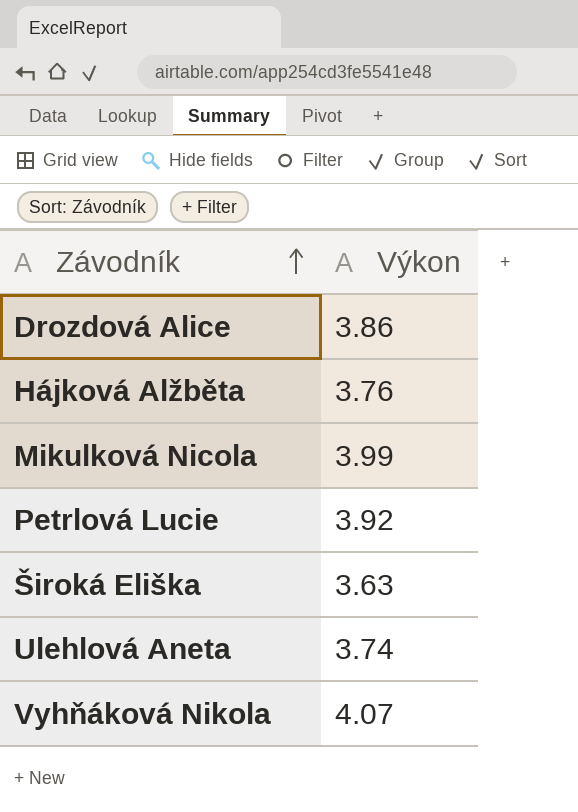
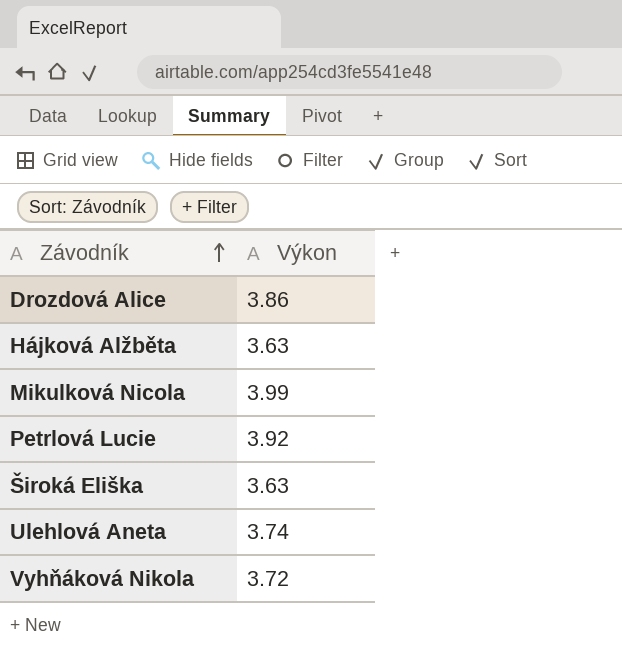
Hájková Alžběta | Výkon: 3.76 -> 3.63
Vyhňáková Nikola | Výkon: 4.07 -> 3.72

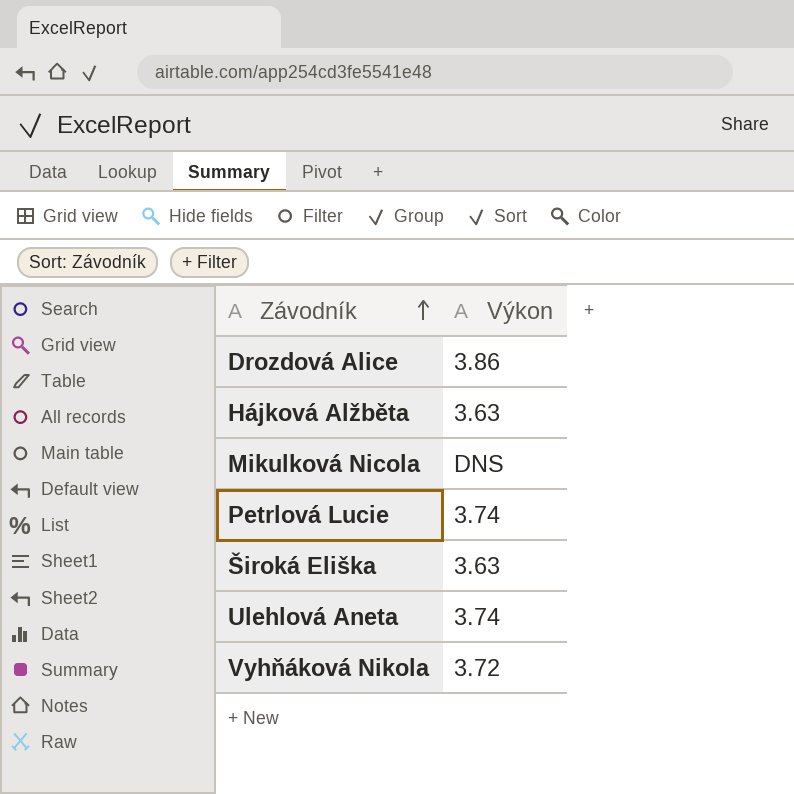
Mikulková Nicola | Výkon: 3.99 -> DNS
Petrlová Lucie | Výkon: 3.92 -> 3.74

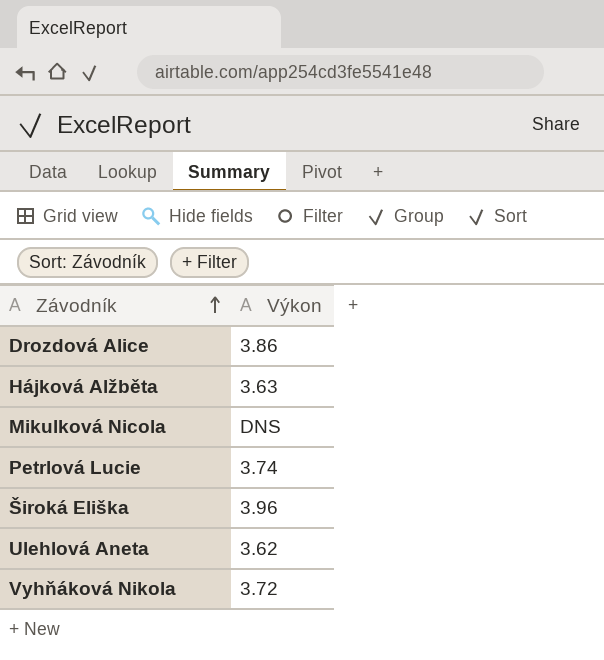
Široká Eliška | Výkon: 3.63 -> 3.96
Ulehlová Aneta | Výkon: 3.74 -> 3.62

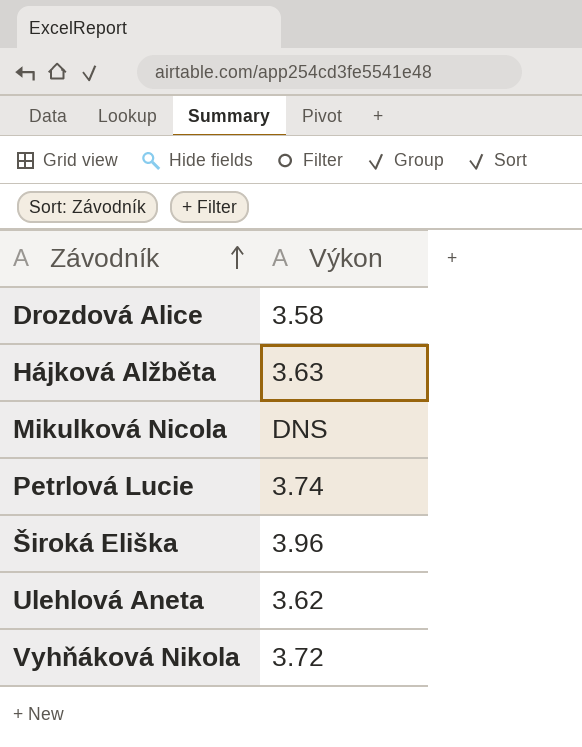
Drozdová Alice | Výkon: 3.86 -> 3.58

